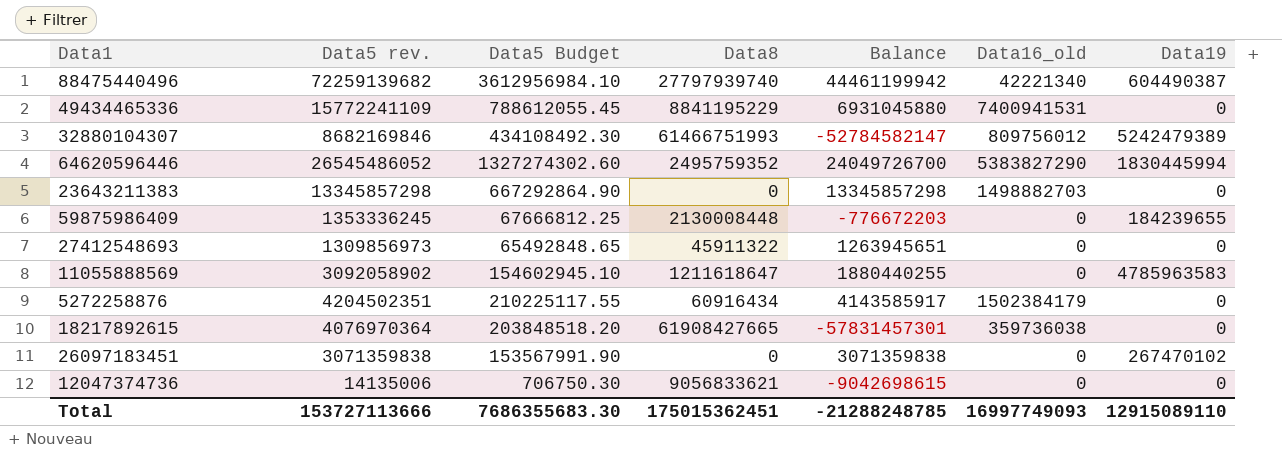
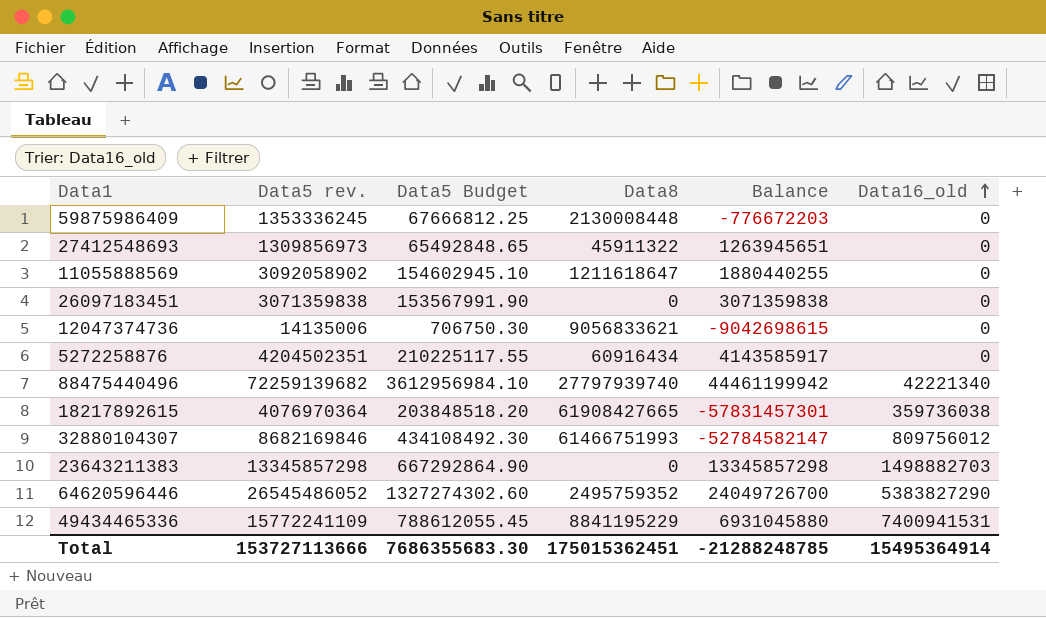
row order: none -> Data16_old ascending
column Data19 | position: 7 -> none
5272258876 | Data16_old: 1502384179 -> 0
Total | Data16_old: 16997749093 -> 15495364914

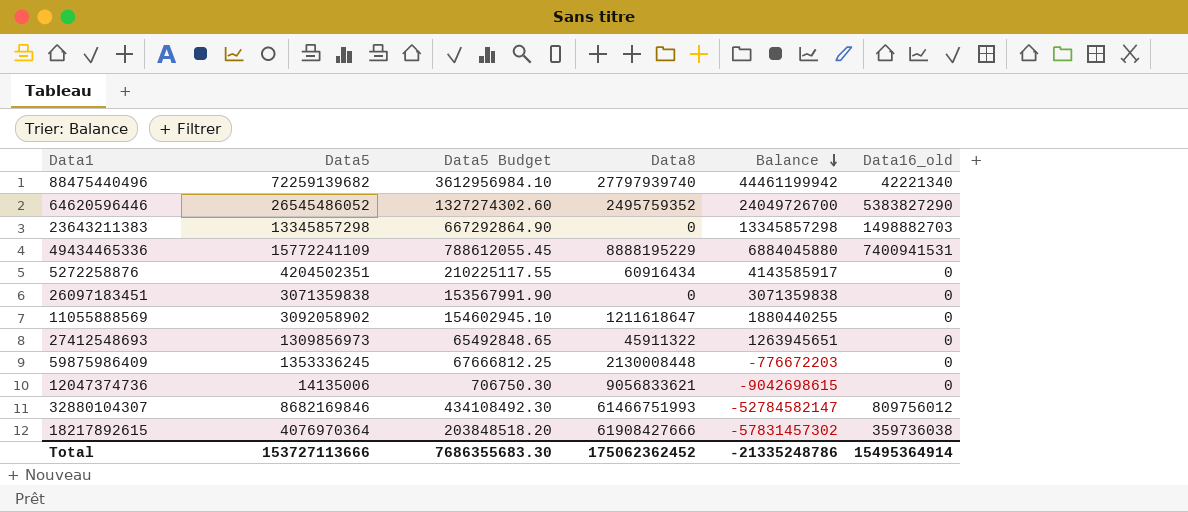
row order: Data16_old ascending -> Balance descending
column name: Data5 rev. -> Data5
49434465336 | Data8: 8841195229 -> 8888195229
49434465336 | Balance: 6931045880 -> 6884045880
18217892615 | Data8: 61908427665 -> 61908427666
18217892615 | Balance: -57831457301 -> -57831457302
Total | Data8: 175015362451 -> 175062362452
Total | Balance: -21288248785 -> -21335248786

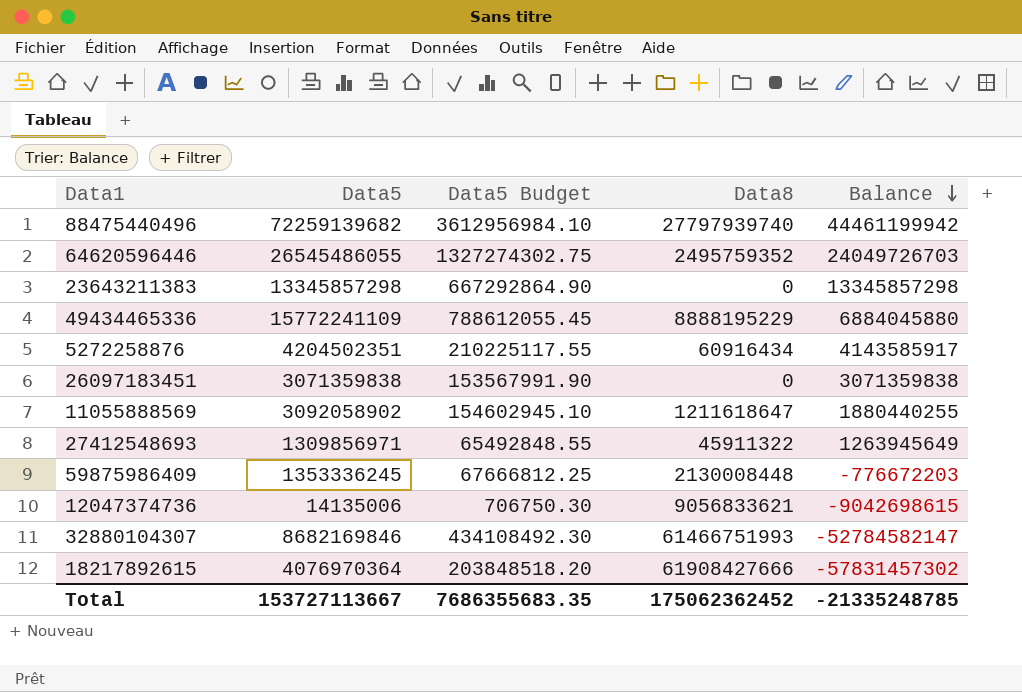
column Data16_old | position: 6 -> none
64620596446 | Data5: 26545486052 -> 26545486055
64620596446 | Data5 Budget: 1327274302.60 -> 1327274302.75
64620596446 | Balance: 24049726700 -> 24049726703
27412548693 | Data5: 1309856973 -> 1309856971
27412548693 | Data5 Budget: 65492848.65 -> 65492848.55
27412548693 | Balance: 1263945651 -> 1263945649
Total | Data5: 153727113666 -> 153727113667
Total | Data5 Budget: 7686355683.30 -> 7686355683.35
Total | Balance: -21335248786 -> -21335248785

